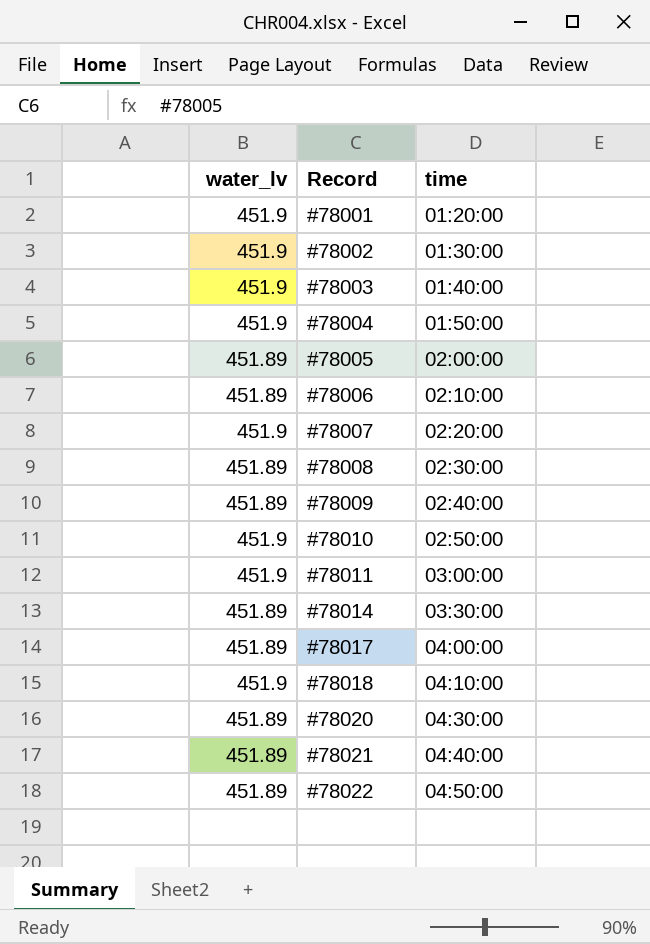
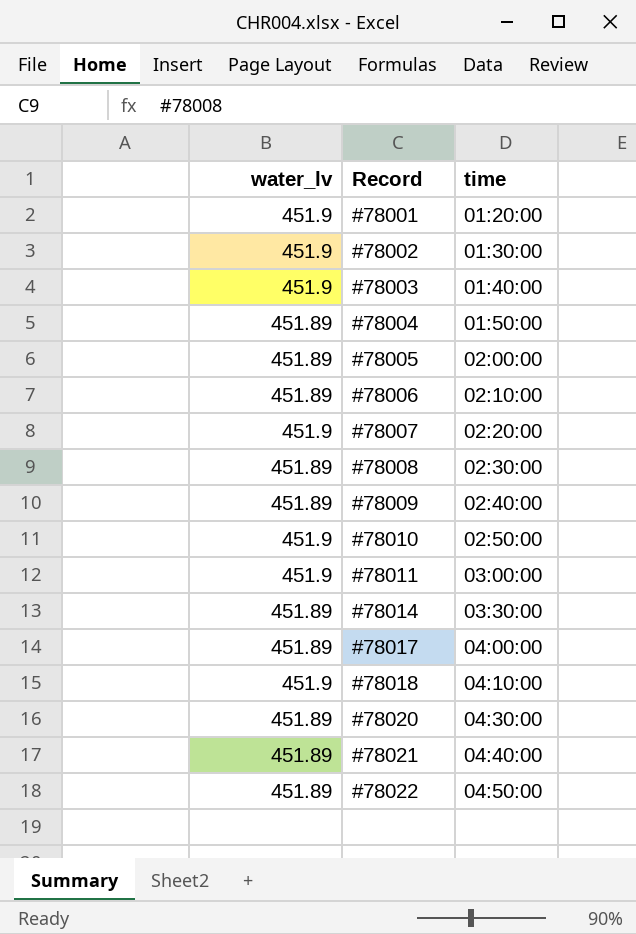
#78004 | water_lv: 451.9 -> 451.89

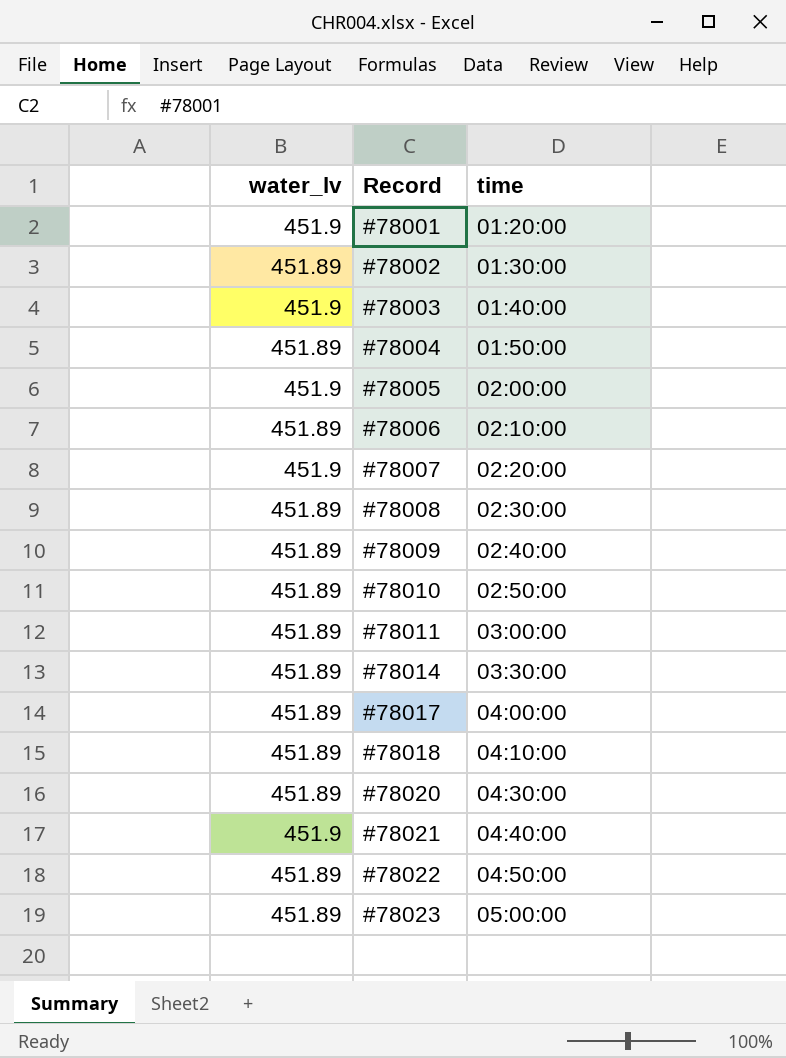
#78002 | water_lv: 451.9 -> 451.89
#78005 | water_lv: 451.89 -> 451.9
#78010 | water_lv: 451.9 -> 451.89
#78011 | water_lv: 451.9 -> 451.89
#78018 | water_lv: 451.9 -> 451.89
#78021 | water_lv: 451.89 -> 451.9
row #78023: none -> 451.89 | 05:00:00

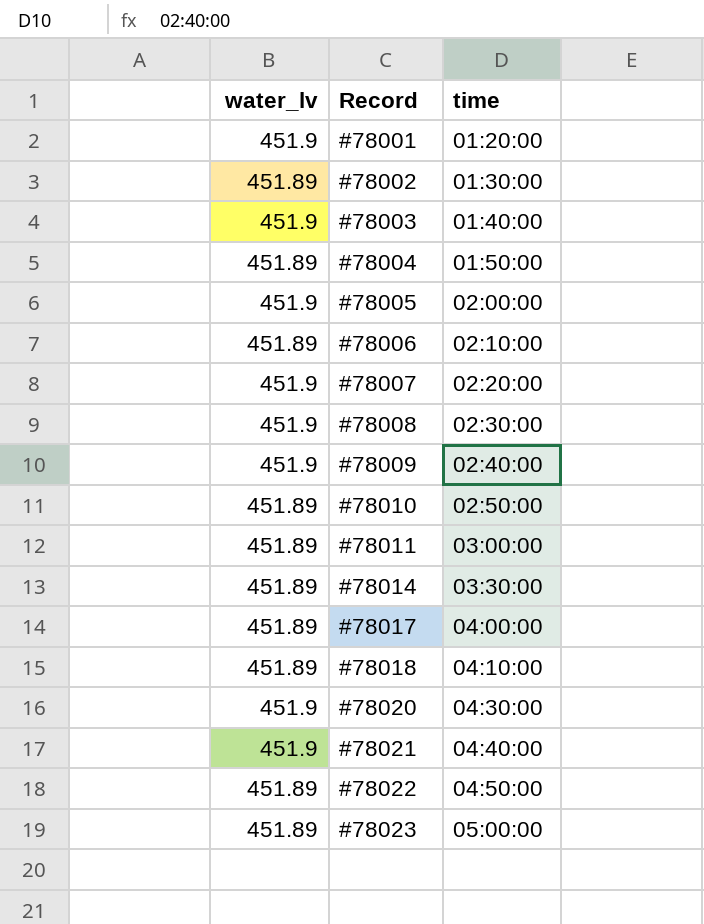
#78008 | water_lv: 451.89 -> 451.9
#78009 | water_lv: 451.89 -> 451.9
#78020 | water_lv: 451.89 -> 451.9

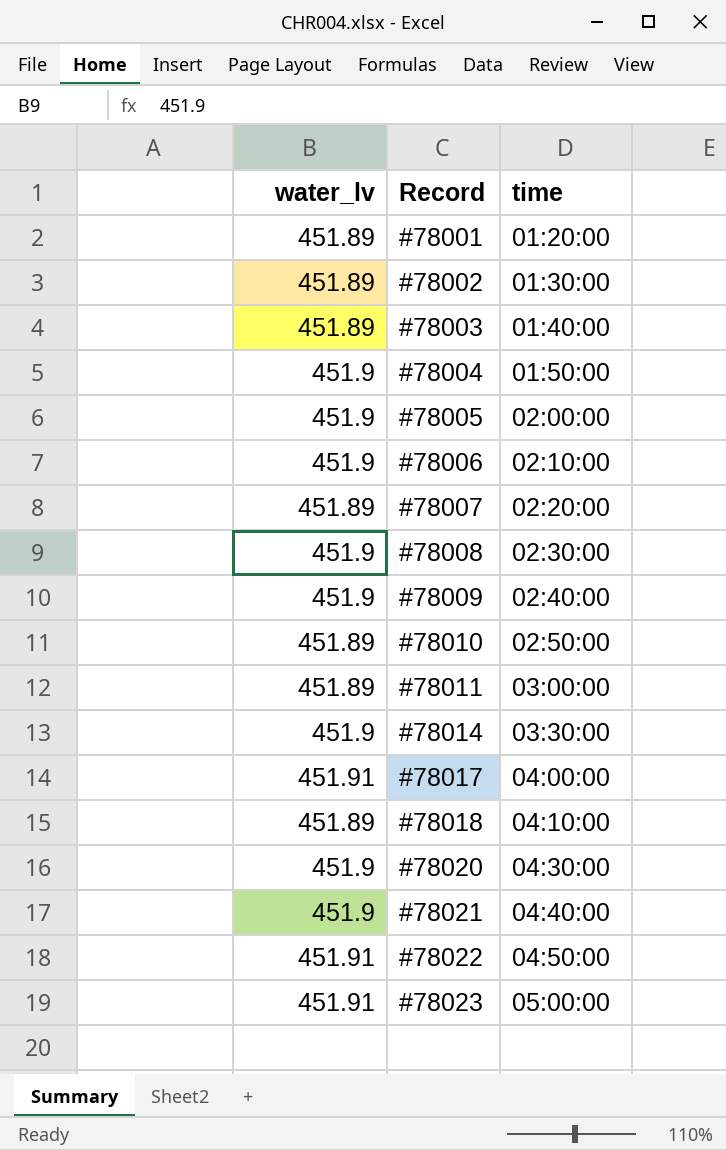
#78001 | water_lv: 451.9 -> 451.89
#78003 | water_lv: 451.9 -> 451.89
#78004 | water_lv: 451.89 -> 451.9
#78006 | water_lv: 451.89 -> 451.9
#78007 | water_lv: 451.9 -> 451.89
#78014 | water_lv: 451.89 -> 451.9
#78017 | water_lv: 451.89 -> 451.91
#78022 | water_lv: 451.89 -> 451.91
#78023 | water_lv: 451.89 -> 451.91

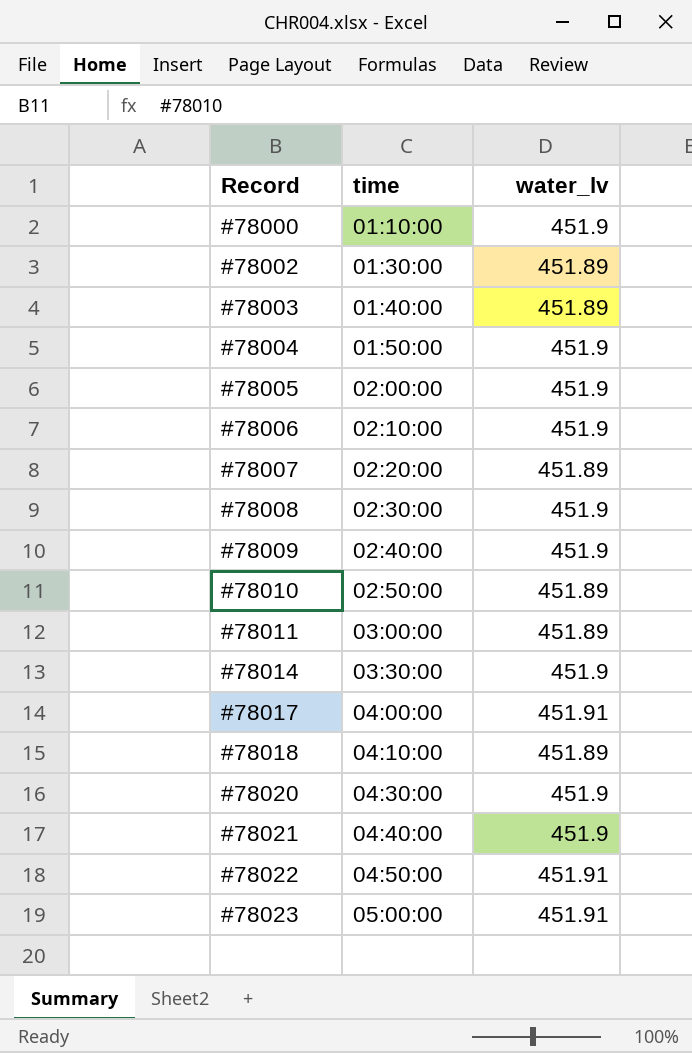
column water_lv | position: 1 -> 3
row #78001: 451.89 | 01:20:00 -> none
row #78000: none -> 01:10:00 | 451.9

